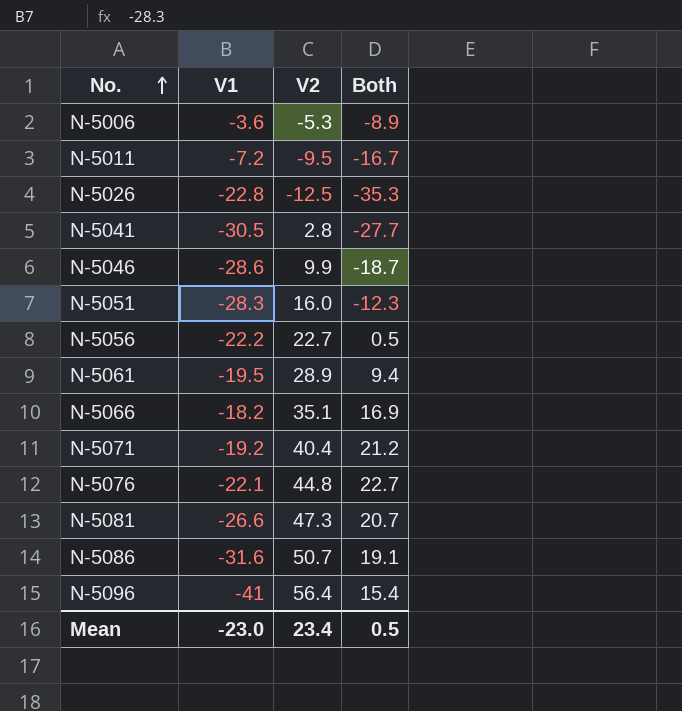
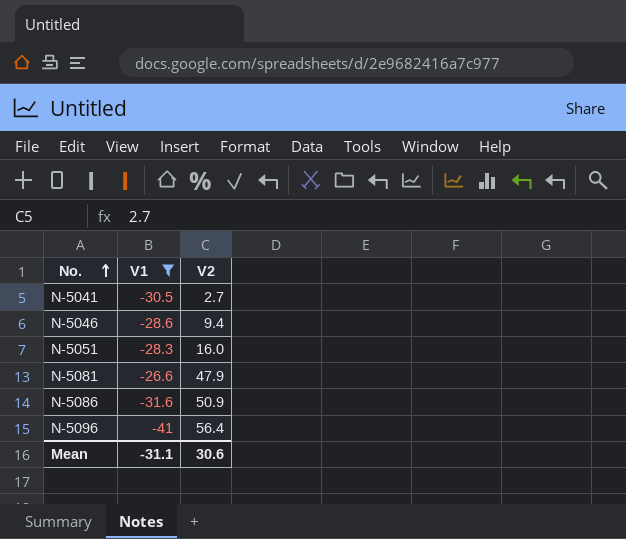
filter: none -> V1 <= -26.6
column Both | formula: [V1] + [V2] -> none
N-5041 | V2: 2.8 -> 2.7
N-5046 | V2: 9.9 -> 9.4
N-5081 | V2: 47.3 -> 47.9
N-5086 | V2: 50.7 -> 50.9
Mean | V1: -23.0 -> -31.1
Mean | V2: 23.4 -> 30.6

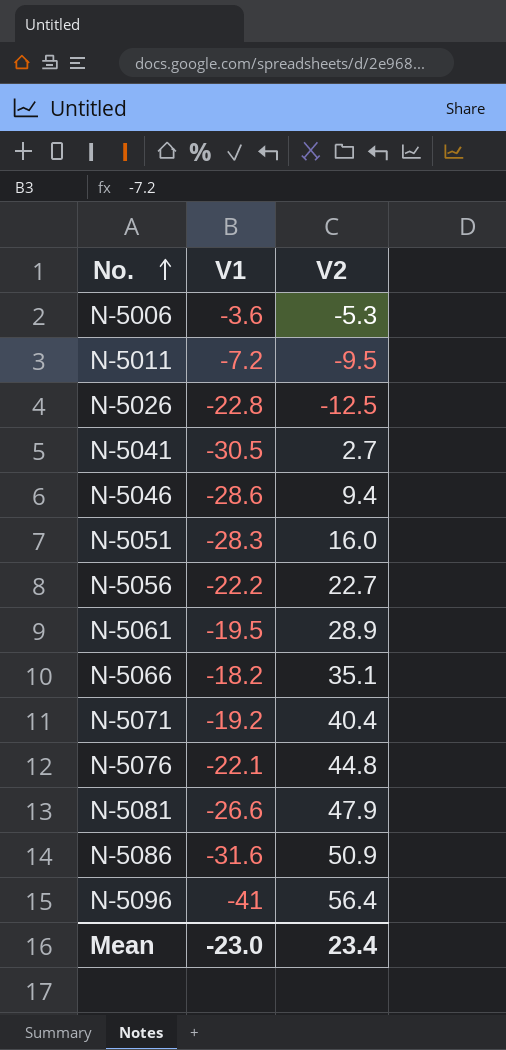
filter: V1 <= -26.6 -> none
Mean | V1: -31.1 -> -23.0
Mean | V2: 30.6 -> 23.4

